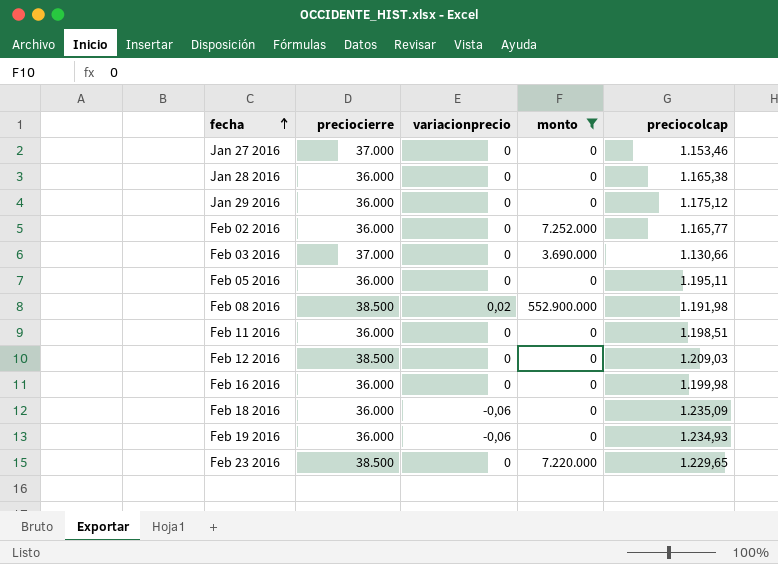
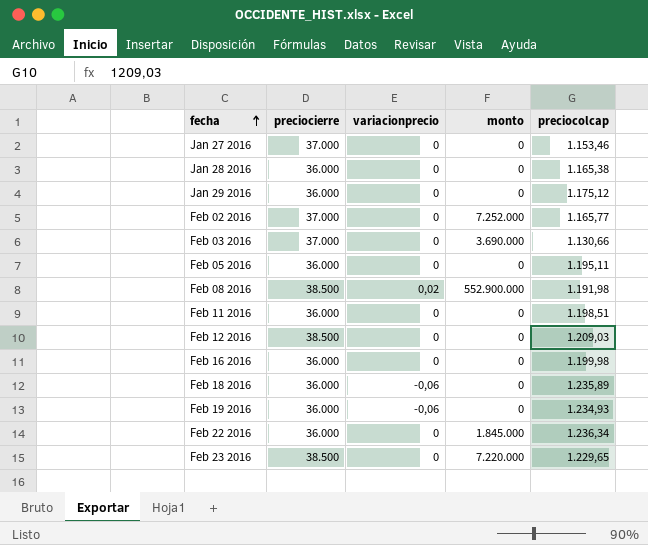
filter: monto != 1.845.000 -> none
Feb 02 2016 | preciocierre: 36.000 -> 37.000
Feb 18 2016 | preciocolcap: 1.235,09 -> 1.235,89

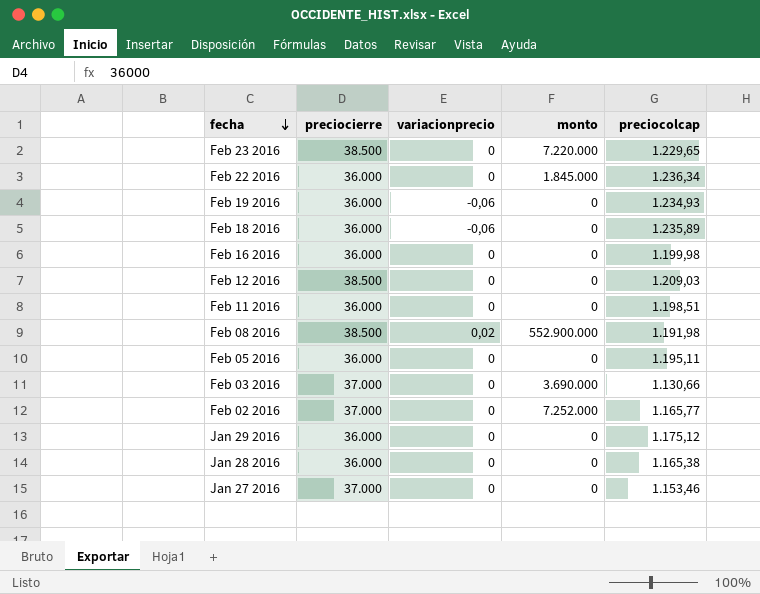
row order: fecha ascending -> fecha descending

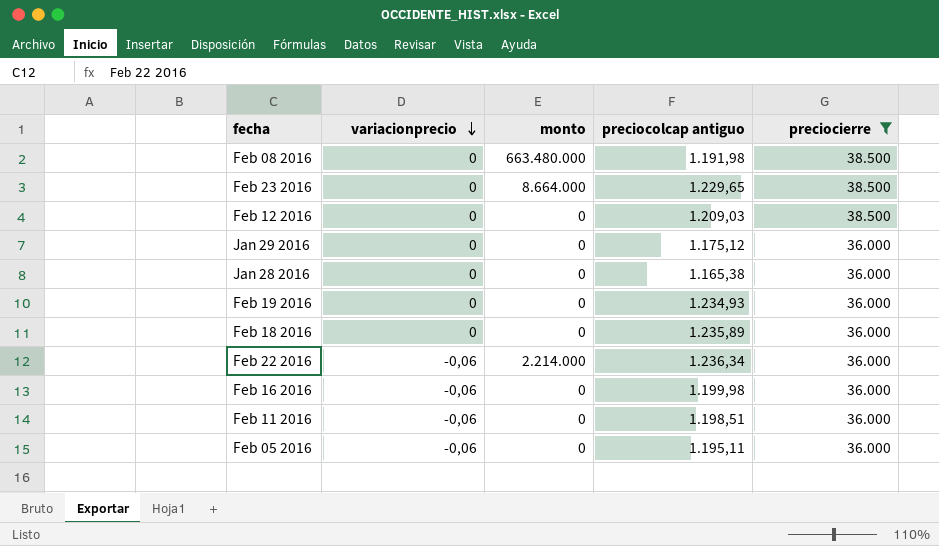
filter: none -> preciocierre != 37.000
row order: fecha descending -> variacionprecio descending
column name: preciocolcap -> preciocolcap antiguo
column preciocierre | position: 2 -> 5
Feb 08 2016 | variacionprecio: 0,02 -> 0
Feb 08 2016 | monto: 552.900.000 -> 663.480.000
Feb 23 2016 | monto: 7.220.000 -> 8.664.000
Feb 19 2016 | variacionprecio: -0,06 -> 0
Feb 18 2016 | variacionprecio: -0,06 -> 0
Feb 22 2016 | variacionprecio: 0 -> -0,06
Feb 22 2016 | monto: 1.845.000 -> 2.214.000
Feb 16 2016 | variacionprecio: 0 -> -0,06
Feb 11 2016 | variacionprecio: 0 -> -0,06
Feb 05 2016 | variacionprecio: 0 -> -0,06

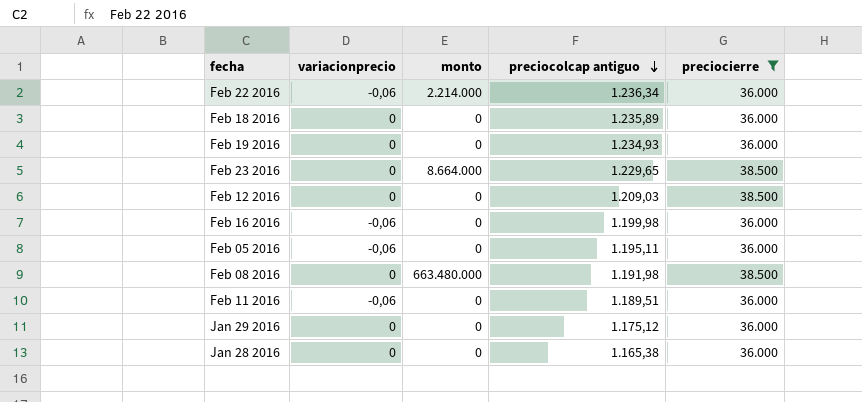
row order: variacionprecio descending -> preciocolcap antiguo descending
Feb 11 2016 | preciocolcap antiguo: 1.198,51 -> 1.189,51

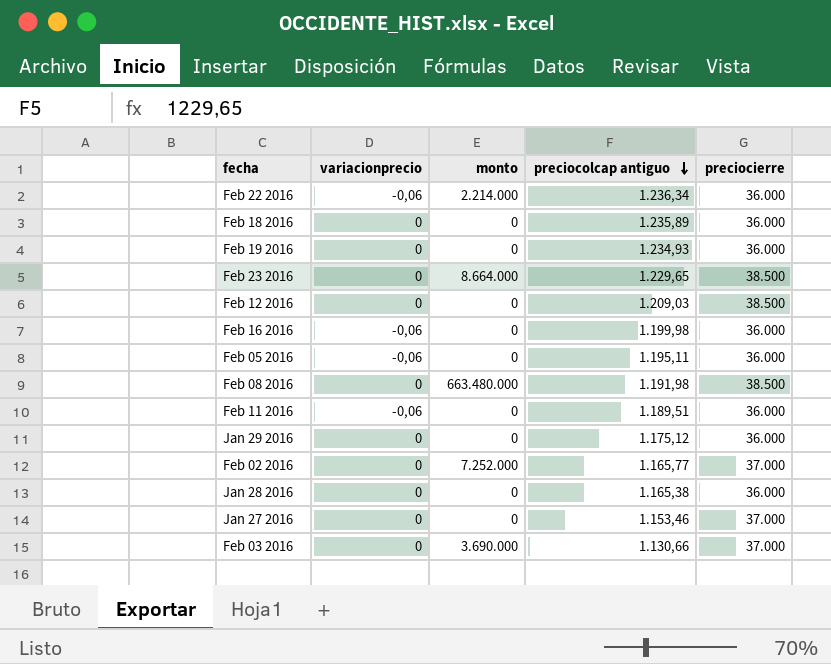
filter: preciocierre != 37.000 -> none

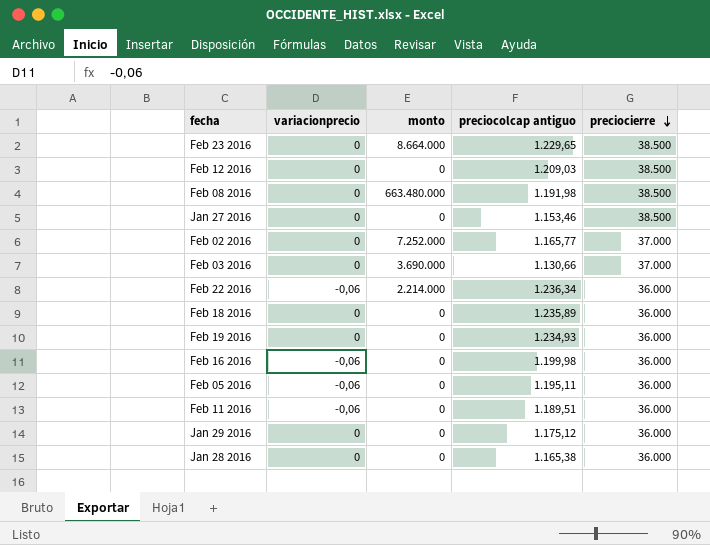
row order: preciocolcap antiguo descending -> preciocierre descending
Jan 27 2016 | preciocierre: 37.000 -> 38.500

